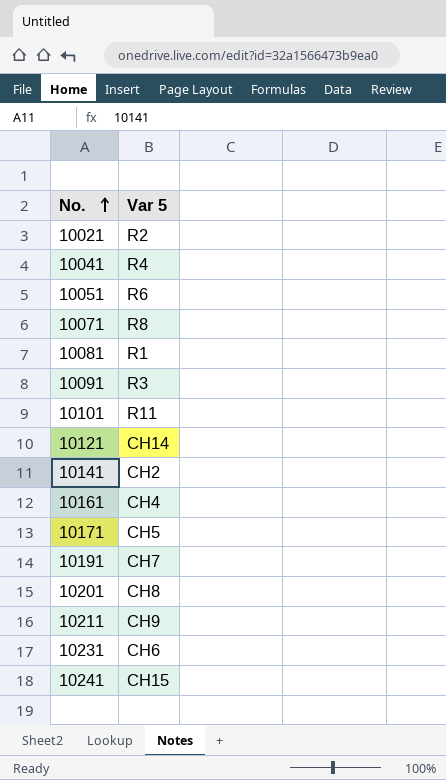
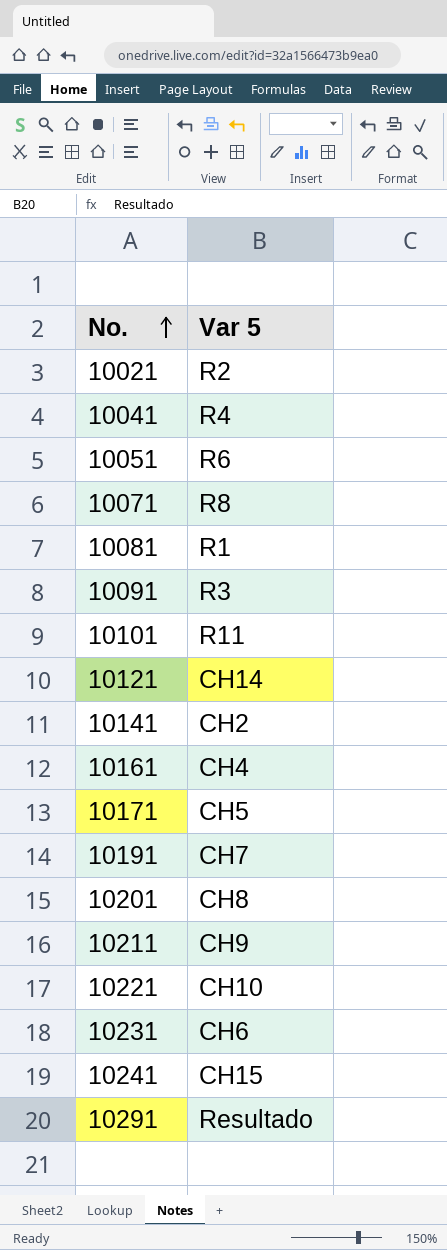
row 10221: none -> CH10
row 10291: none -> Resultado

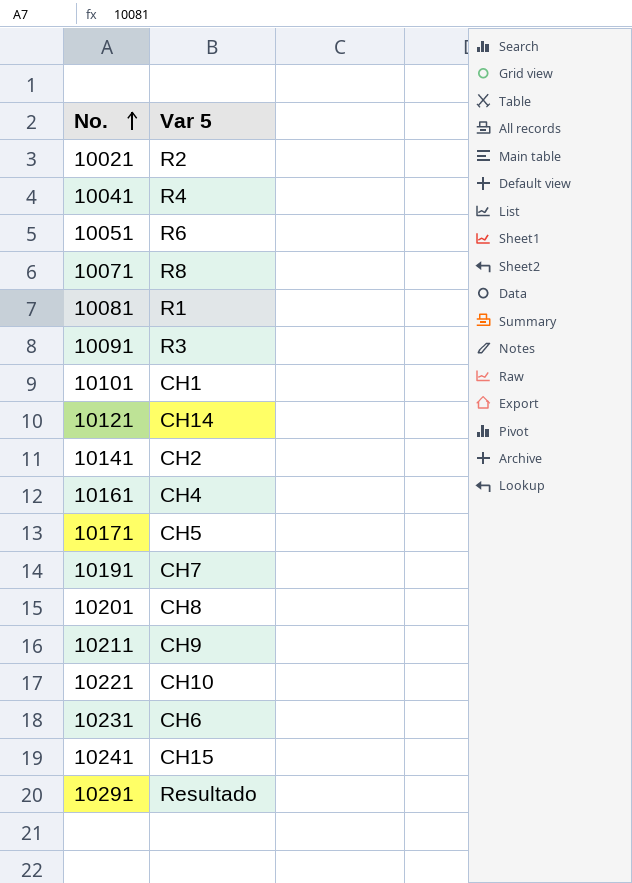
10101 | Var 5: R11 -> CH1

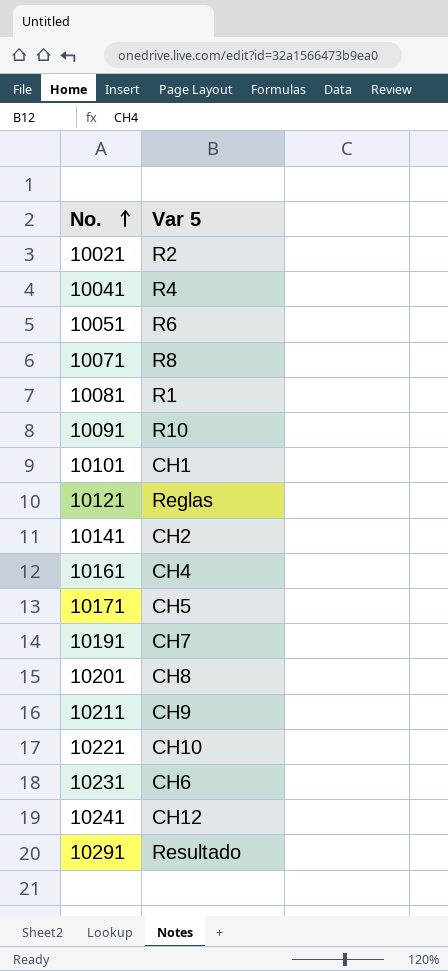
10091 | Var 5: R3 -> R10
10121 | Var 5: CH14 -> Reglas
10241 | Var 5: CH15 -> CH12

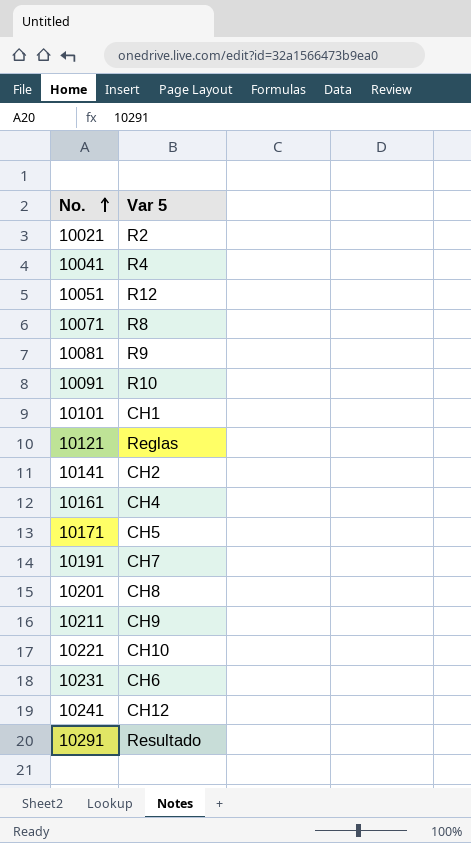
10051 | Var 5: R6 -> R12
10081 | Var 5: R1 -> R9

